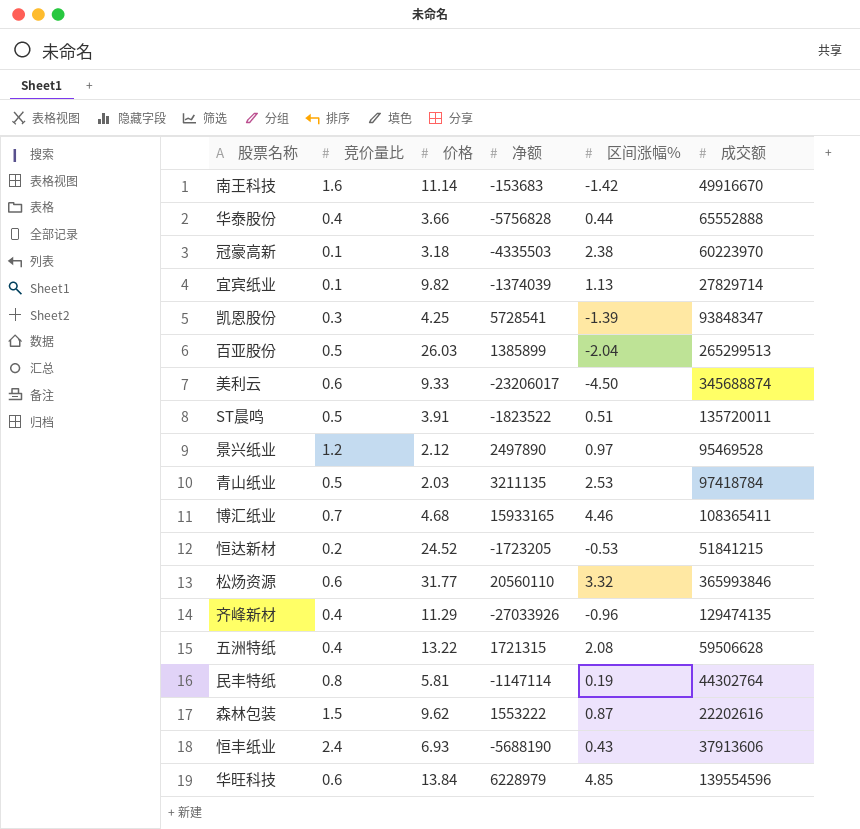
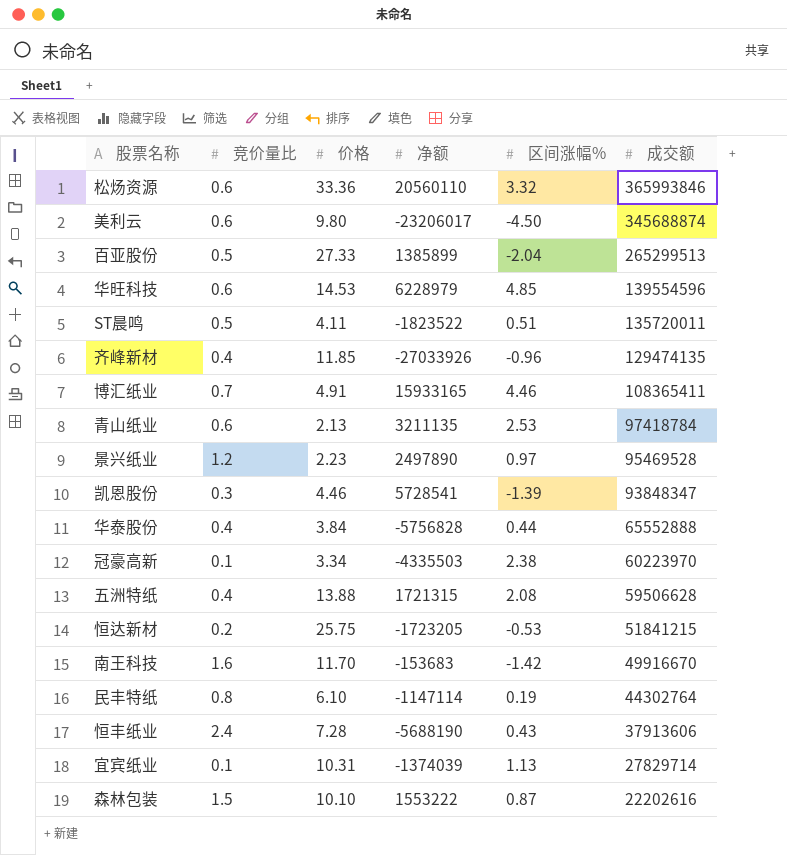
row order: none -> 成交额 descending
松炀资源 | 价格: 31.77 -> 33.36
美利云 | 价格: 9.33 -> 9.80
百亚股份 | 价格: 26.03 -> 27.33
华旺科技 | 价格: 13.84 -> 14.53
ST晨鸣 | 价格: 3.91 -> 4.11
齐峰新材 | 价格: 11.29 -> 11.85
博汇纸业 | 价格: 4.68 -> 4.91
青山纸业 | 竞价量比: 0.5 -> 0.6
青山纸业 | 价格: 2.03 -> 2.13
景兴纸业 | 价格: 2.12 -> 2.23
凯恩股份 | 价格: 4.25 -> 4.46
华泰股份 | 价格: 3.66 -> 3.84
冠豪高新 | 价格: 3.18 -> 3.34
五洲特纸 | 价格: 13.22 -> 13.88
恒达新材 | 价格: 24.52 -> 25.75
南王科技 | 价格: 11.14 -> 11.70
民丰特纸 | 价格: 5.81 -> 6.10
恒丰纸业 | 价格: 6.93 -> 7.28
宜宾纸业 | 价格: 9.82 -> 10.31
森林包装 | 价格: 9.62 -> 10.10

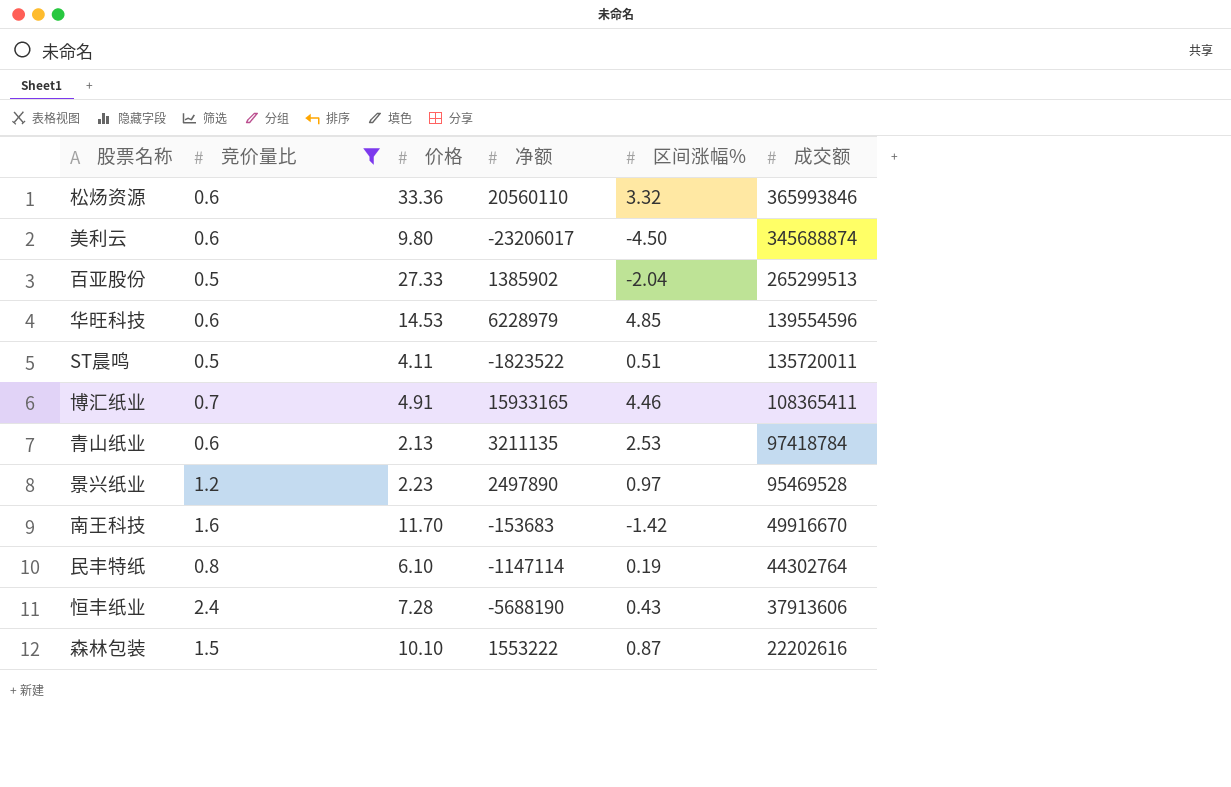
filter: none -> 竞价量比 >= 0.5
百亚股份 | 净额: 1385899 -> 1385902

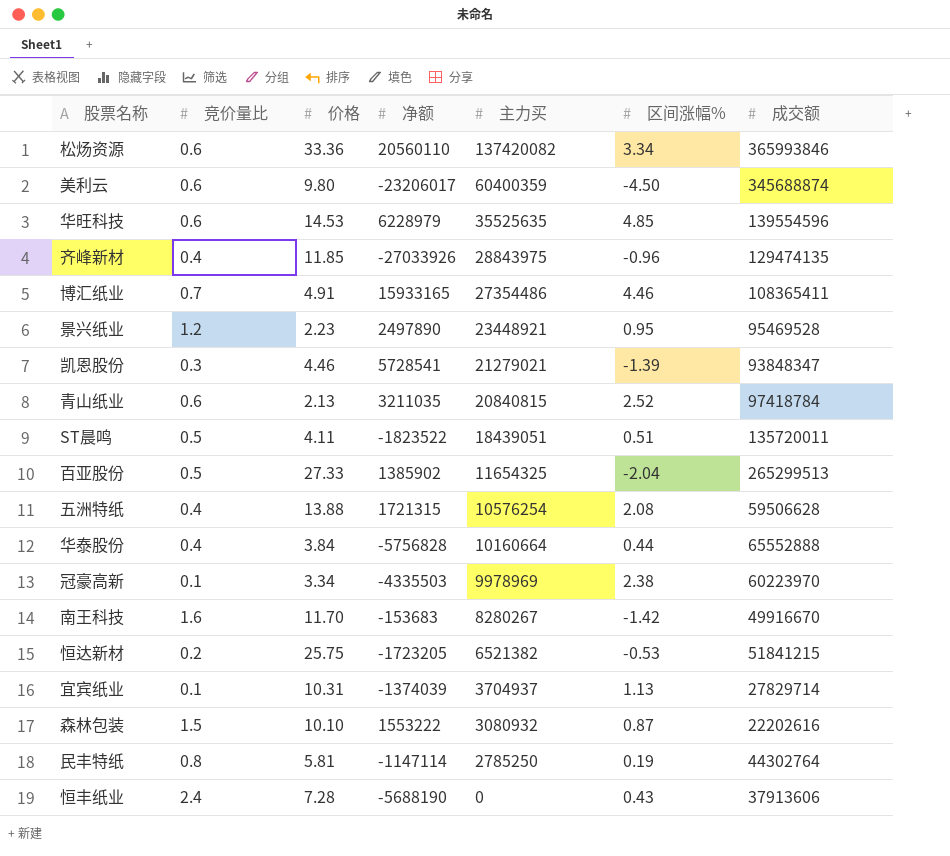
filter: 竞价量比 >= 0.5 -> none
row order: 成交额 descending -> 主力买 descending
column 主力买 | position: none -> 5
松炀资源 | 区间涨幅%: 3.32 -> 3.34
景兴纸业 | 区间涨幅%: 0.97 -> 0.95
青山纸业 | 净额: 3211135 -> 3211035
青山纸业 | 区间涨幅%: 2.53 -> 2.52
民丰特纸 | 价格: 6.10 -> 5.81

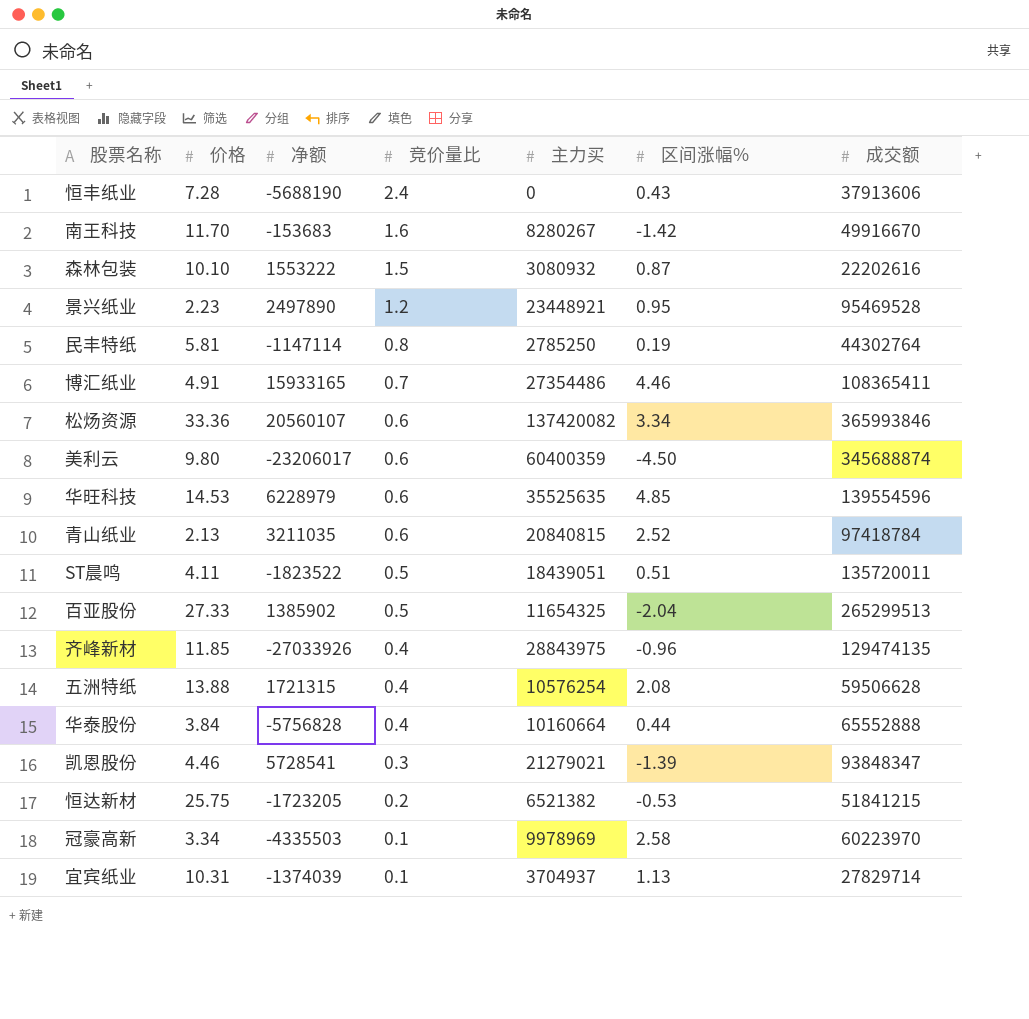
row order: 主力买 descending -> 竞价量比 descending
column 竞价量比 | position: 2 -> 4
松炀资源 | 净额: 20560110 -> 20560107
冠豪高新 | 区间涨幅%: 2.38 -> 2.58

